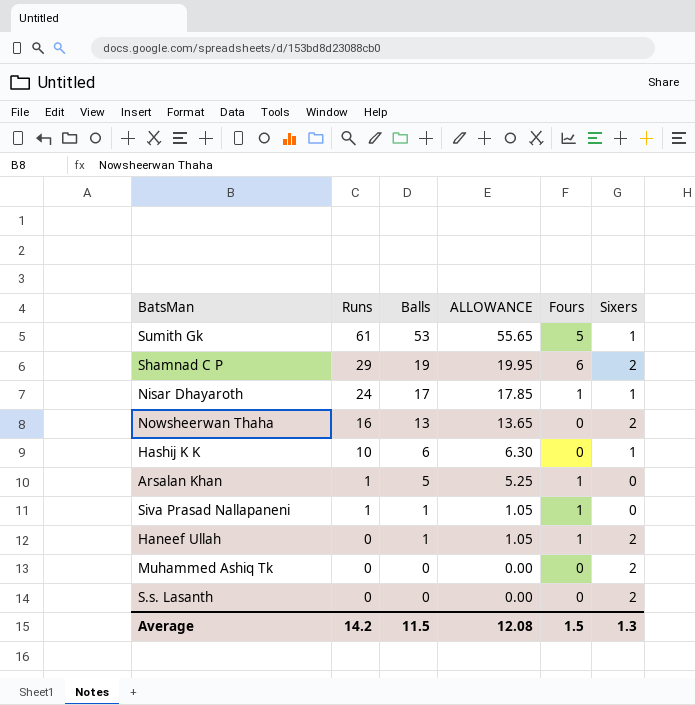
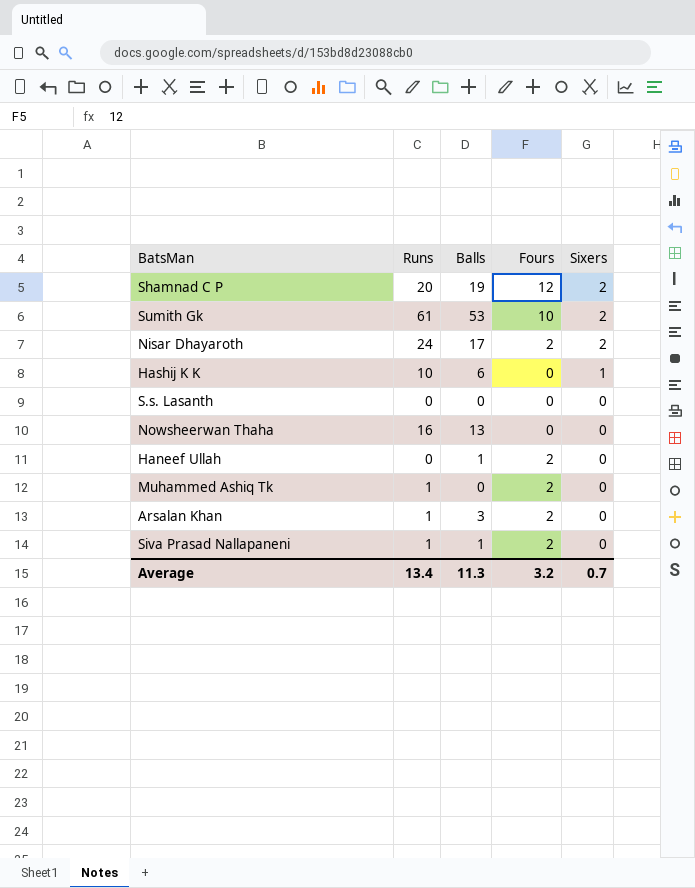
row order: Runs descending -> Sixers descending
column ALLOWANCE | formula: [Balls] * 1.05 -> none
Shamnad C P | Runs: 29 -> 20
Shamnad C P | Fours: 6 -> 12
Sumith Gk | Fours: 5 -> 10
Sumith Gk | Sixers: 1 -> 2
Nisar Dhayaroth | Fours: 1 -> 2
Nisar Dhayaroth | Sixers: 1 -> 2
S.s. Lasanth | Sixers: 2 -> 0
Nowsheerwan Thaha | Sixers: 2 -> 0
Haneef Ullah | Fours: 1 -> 2
Haneef Ullah | Sixers: 2 -> 0
Muhammed Ashiq Tk | Runs: 0 -> 1
Muhammed Ashiq Tk | Fours: 0 -> 2
Muhammed Ashiq Tk | Sixers: 2 -> 0
Arsalan Khan | Balls: 5 -> 3
Arsalan Khan | Fours: 1 -> 2
Siva Prasad Nallapaneni | Fours: 1 -> 2
Average | Runs: 14.2 -> 13.4
Average | Balls: 11.5 -> 11.3
Average | Fours: 1.5 -> 3.2
Average | Sixers: 1.3 -> 0.7

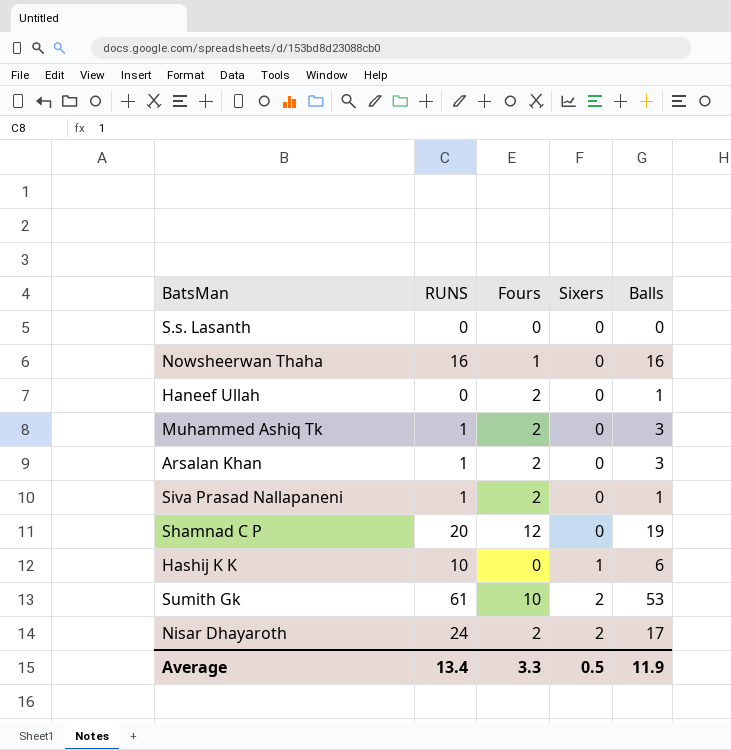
row order: Sixers descending -> Sixers ascending
column name: Runs -> RUNS
column Balls | position: 3 -> 5
Nowsheerwan Thaha | Fours: 0 -> 1
Nowsheerwan Thaha | Balls: 13 -> 16
Muhammed Ashiq Tk | Balls: 0 -> 3
Shamnad C P | Sixers: 2 -> 0
Average | Fours: 3.2 -> 3.3
Average | Sixers: 0.7 -> 0.5
Average | Balls: 11.3 -> 11.9

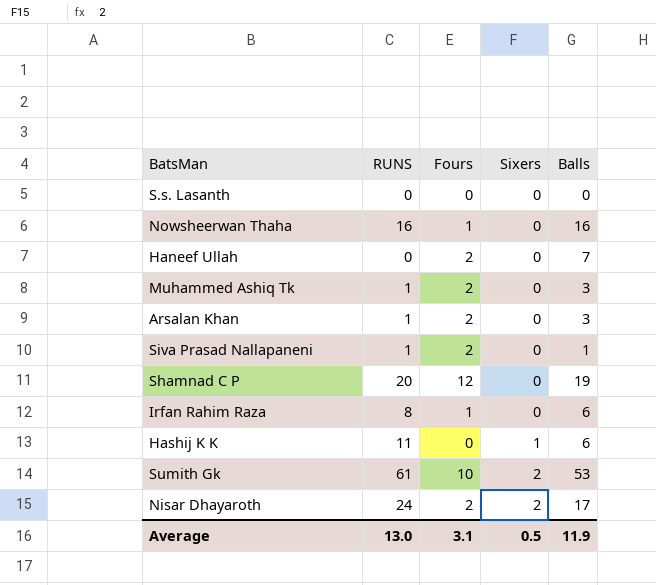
Haneef Ullah | Balls: 1 -> 7
row Irfan Rahim Raza: none -> 8 | 1 | 0 | 6
Hashij K K | RUNS: 10 -> 11
Average | RUNS: 13.4 -> 13.0
Average | Fours: 3.3 -> 3.1

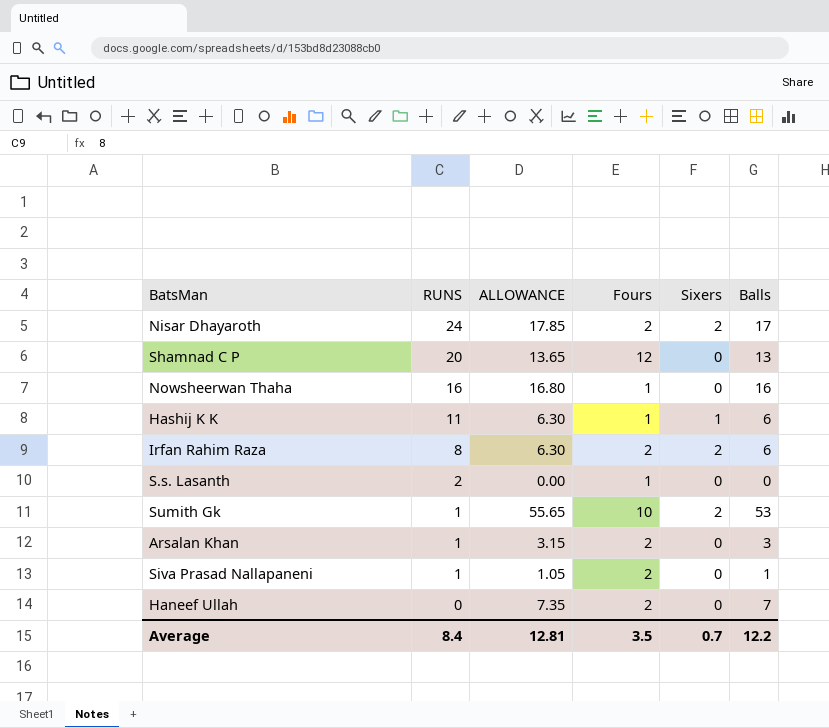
row order: Sixers ascending -> RUNS descending
column ALLOWANCE | formula: none -> [Balls] * 1.05
row Muhammed Ashiq Tk: 1 | 2 | 0 | 3 -> none
Shamnad C P | Balls: 19 -> 13
Hashij K K | Fours: 0 -> 1
Irfan Rahim Raza | Fours: 1 -> 2
Irfan Rahim Raza | Sixers: 0 -> 2
S.s. Lasanth | RUNS: 0 -> 2
S.s. Lasanth | Fours: 0 -> 1
Sumith Gk | RUNS: 61 -> 1
Average | RUNS: 13.0 -> 8.4
Average | Fours: 3.1 -> 3.5
Average | Sixers: 0.5 -> 0.7
Average | Balls: 11.9 -> 12.2

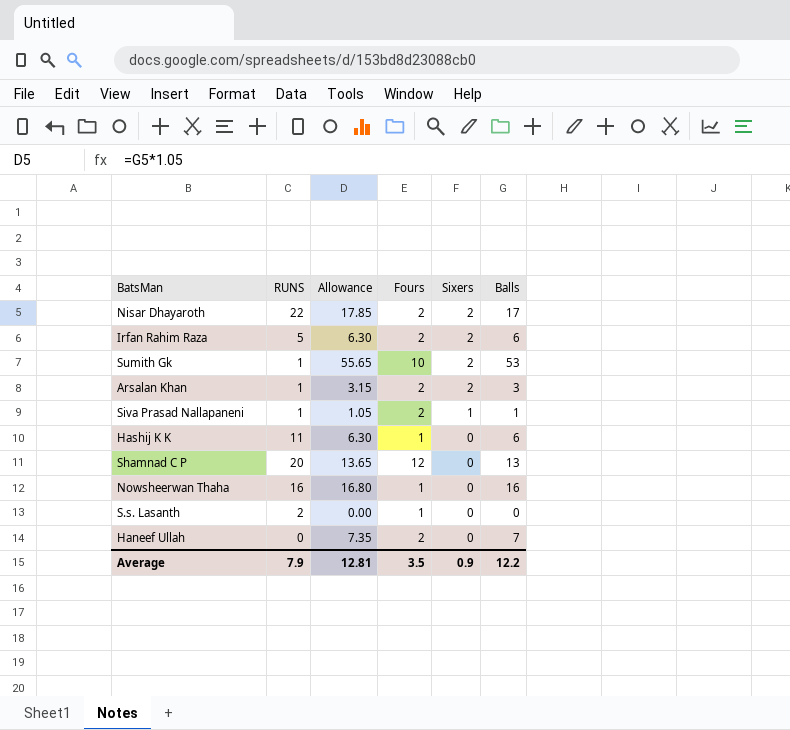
row order: RUNS descending -> Sixers descending
column name: ALLOWANCE -> Allowance
Nisar Dhayaroth | RUNS: 24 -> 22
Irfan Rahim Raza | RUNS: 8 -> 5
Arsalan Khan | Sixers: 0 -> 2
Siva Prasad Nallapaneni | Sixers: 0 -> 1
Hashij K K | Sixers: 1 -> 0
Average | RUNS: 8.4 -> 7.9
Average | Sixers: 0.7 -> 0.9

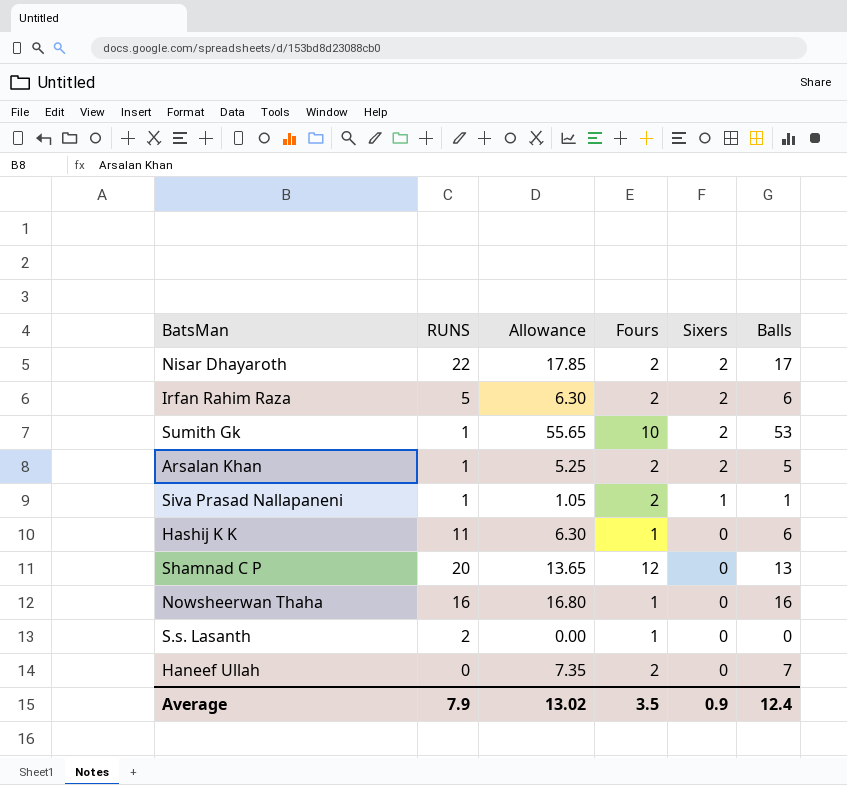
Arsalan Khan | Allowance: 3.15 -> 5.25
Arsalan Khan | Balls: 3 -> 5
Average | Allowance: 12.81 -> 13.02
Average | Balls: 12.2 -> 12.4

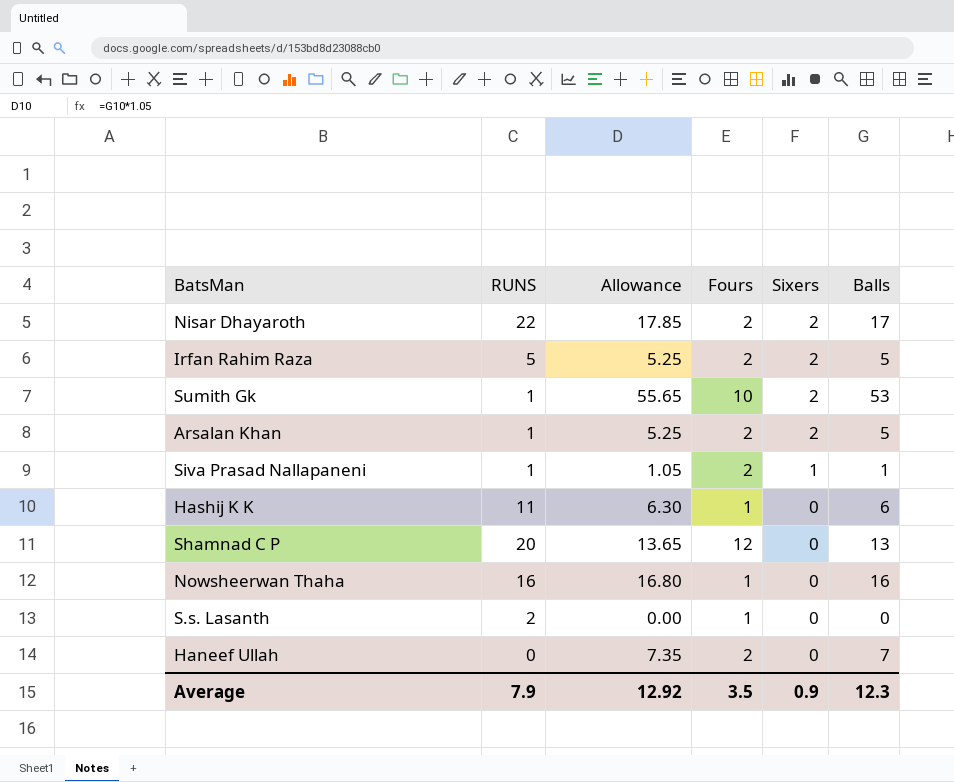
Irfan Rahim Raza | Allowance: 6.30 -> 5.25
Irfan Rahim Raza | Balls: 6 -> 5
Average | Allowance: 13.02 -> 12.92
Average | Balls: 12.4 -> 12.3

